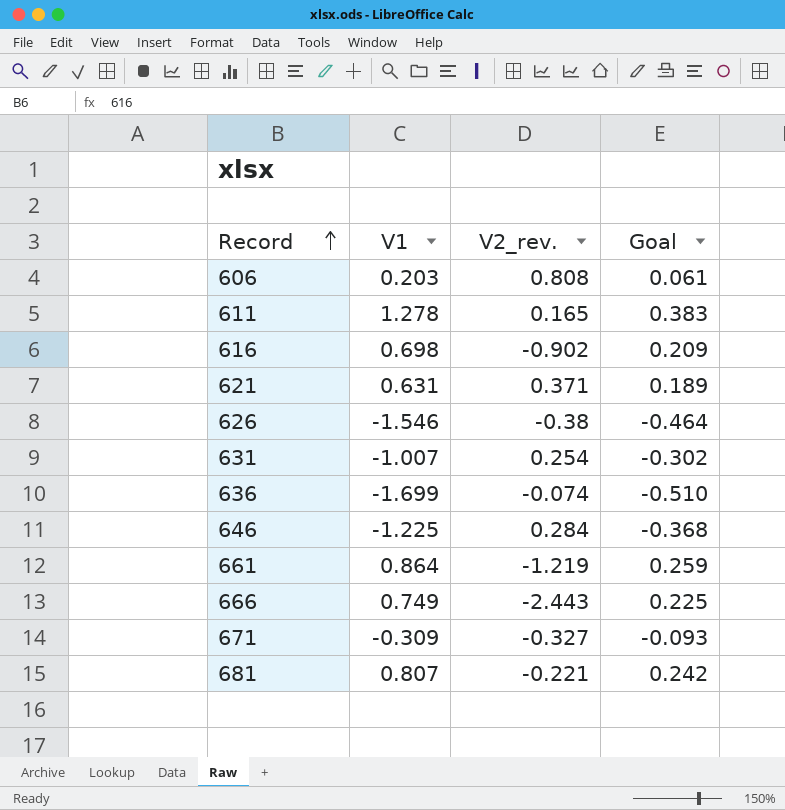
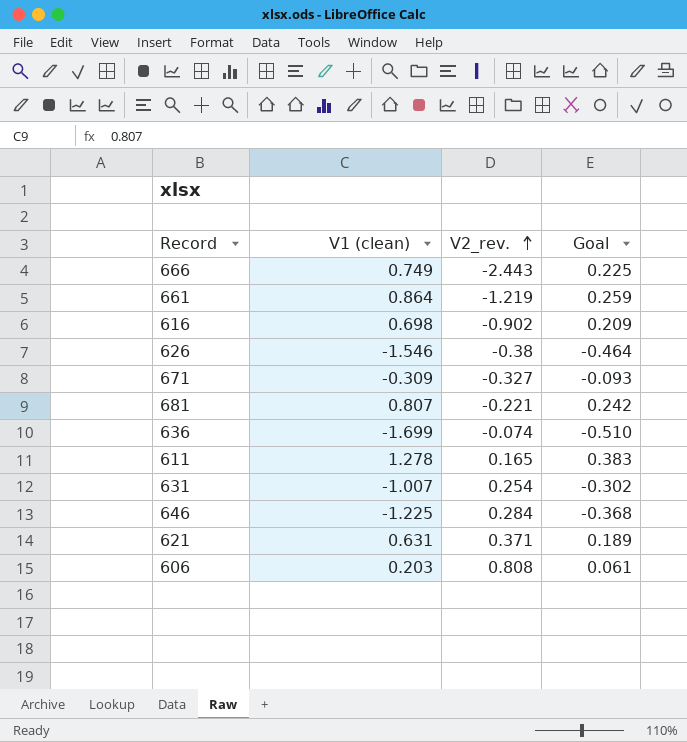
row order: Record ascending -> V2_rev. ascending
column name: V1 -> V1 (clean)

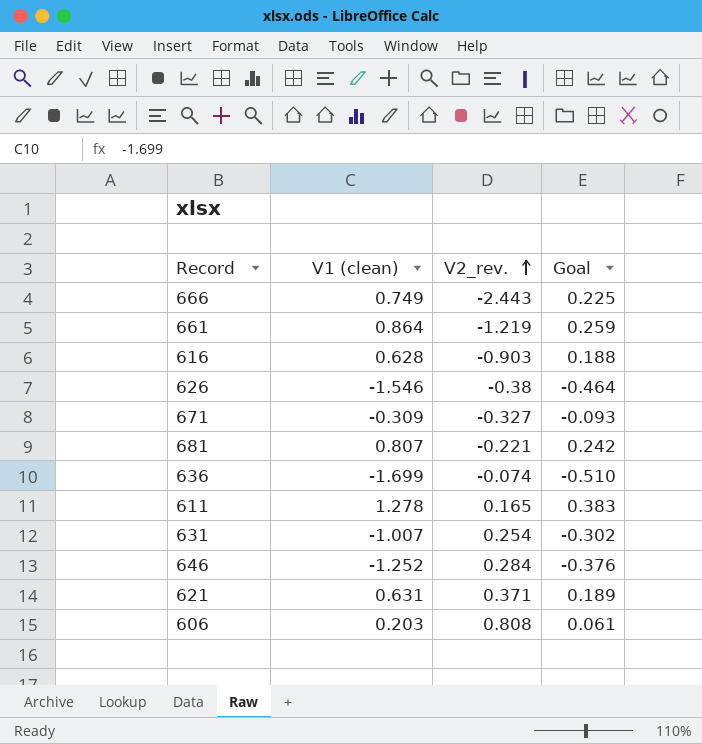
616 | V1 (clean): 0.698 -> 0.628
616 | V2_rev.: -0.902 -> -0.903
616 | Goal: 0.209 -> 0.188
646 | V1 (clean): -1.225 -> -1.252
646 | Goal: -0.368 -> -0.376

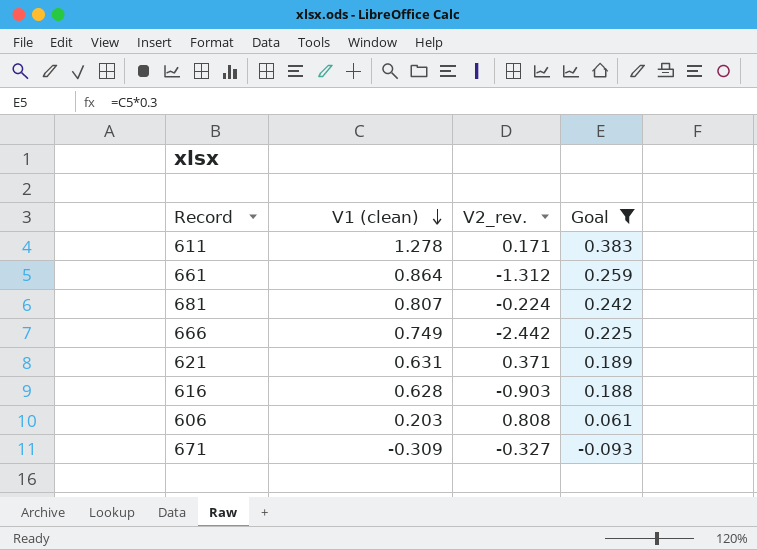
filter: none -> Goal >= -0.093
row order: V2_rev. ascending -> V1 (clean) descending
611 | V2_rev.: 0.165 -> 0.171
661 | V2_rev.: -1.219 -> -1.312
681 | V2_rev.: -0.221 -> -0.224
666 | V2_rev.: -2.443 -> -2.442

